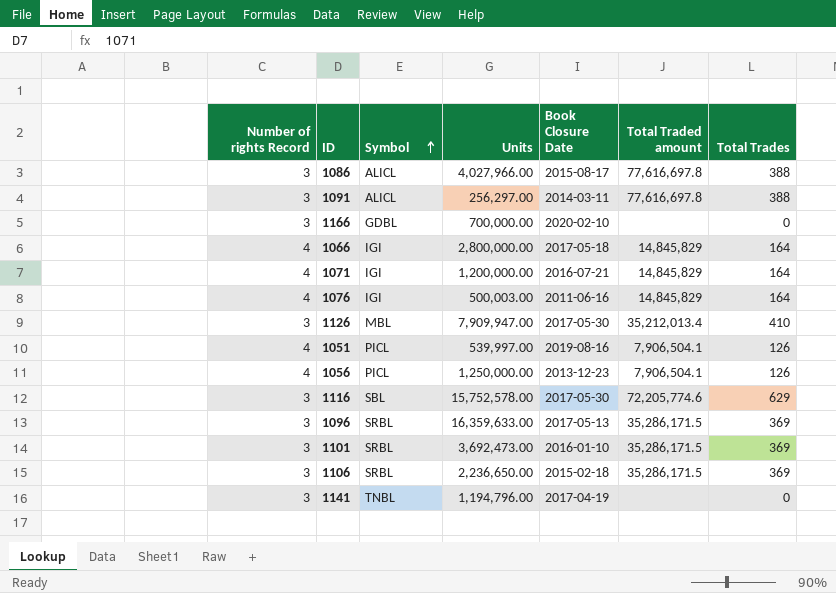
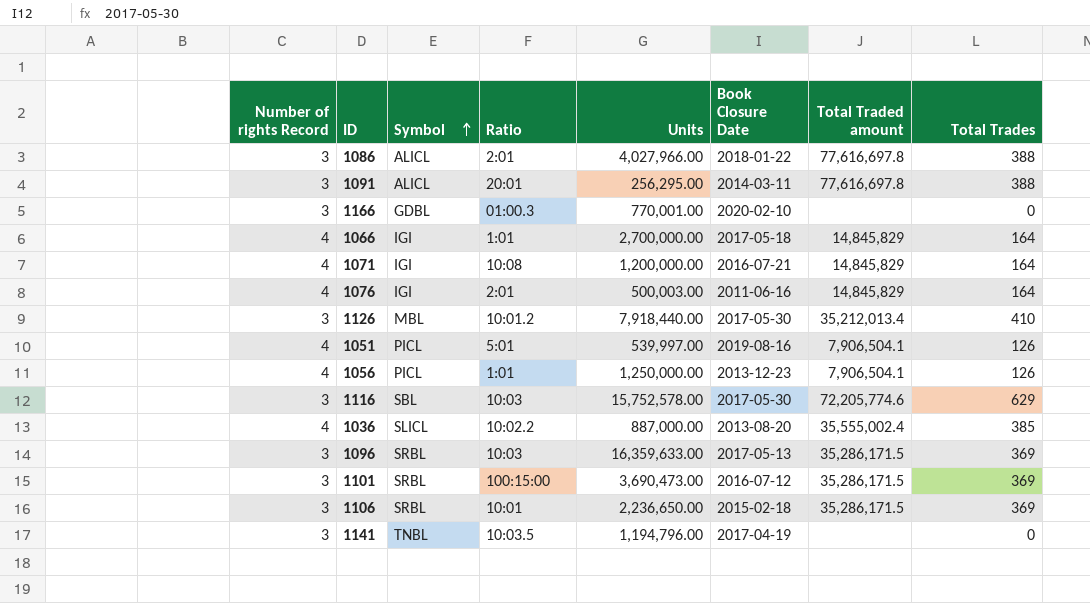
column Ratio | position: none -> 4
1086 | Book Closure Date: 2015-08-17 -> 2018-01-22
1091 | Units: 256,297.00 -> 256,295.00
1166 | Units: 700,000.00 -> 770,001.00
1066 | Units: 2,800,000.00 -> 2,700,000.00
1126 | Units: 7,909,947.00 -> 7,918,440.00
row 1036: none -> 4 | SLICL | 10:02.2 | 887,000.00 | 2013-08-20 | 35,555,002.4 | 385
1101 | Units: 3,692,473.00 -> 3,690,473.00
1101 | Book Closure Date: 2016-01-10 -> 2016-07-12

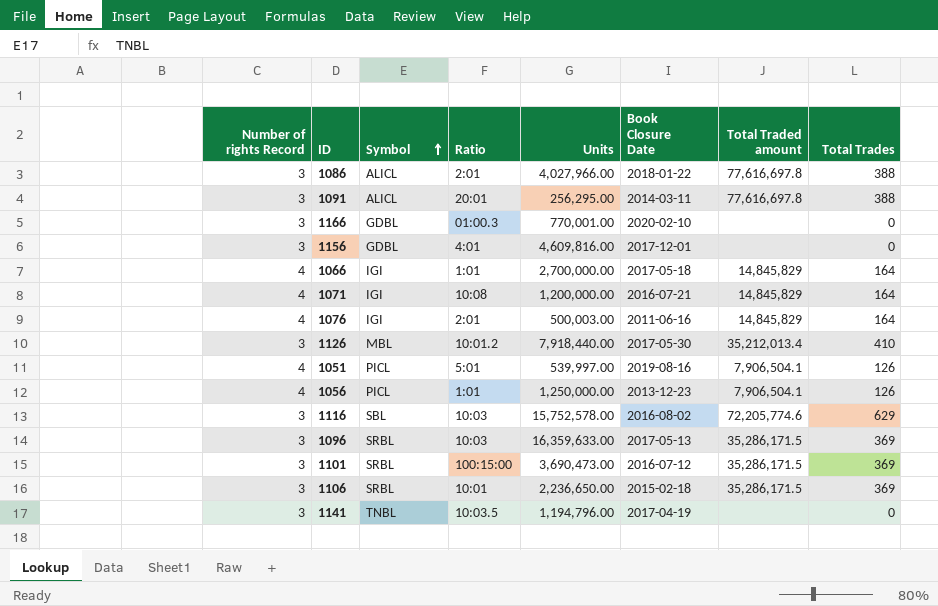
row 1036: 4 | SLICL | 10:02.2 | 887,000.00 | 2013-08-20 | 35,555,002.4 | 385 -> none
row 1156: none -> 3 | GDBL | 4:01 | 4,609,816.00 | 2017-12-01 | none | 0
1116 | Book Closure Date: 2017-05-30 -> 2016-08-02

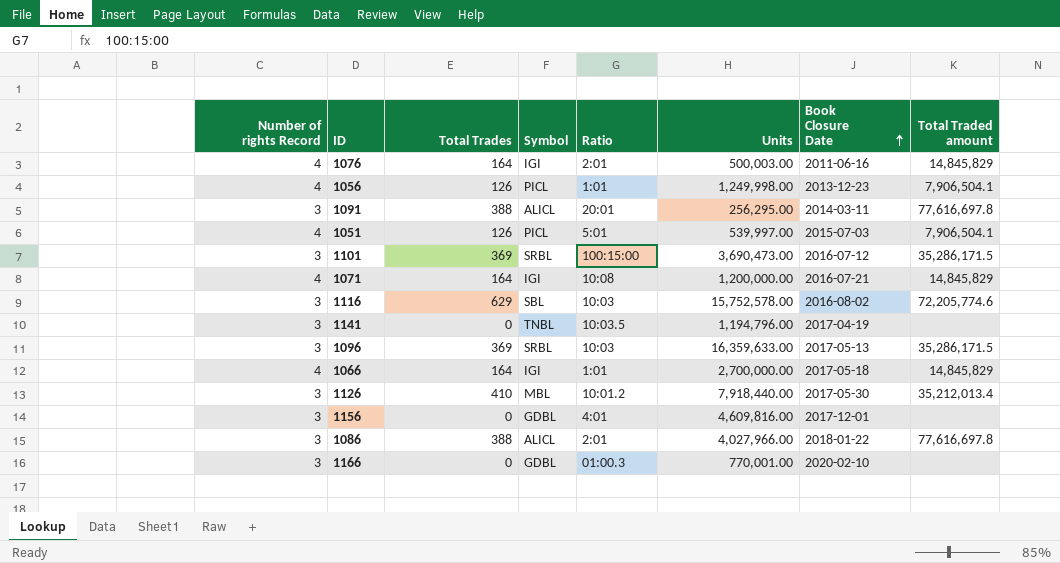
row order: Symbol ascending -> Book Closure Date ascending
column Total Trades | position: 8 -> 3
row 1106: 3 | SRBL | 10:01 | 2,236,650.00 | 2015-02-18 | 35,286,171.5 | 369 -> none
1056 | Units: 1,250,000.00 -> 1,249,998.00
1051 | Book Closure Date: 2019-08-16 -> 2015-07-03

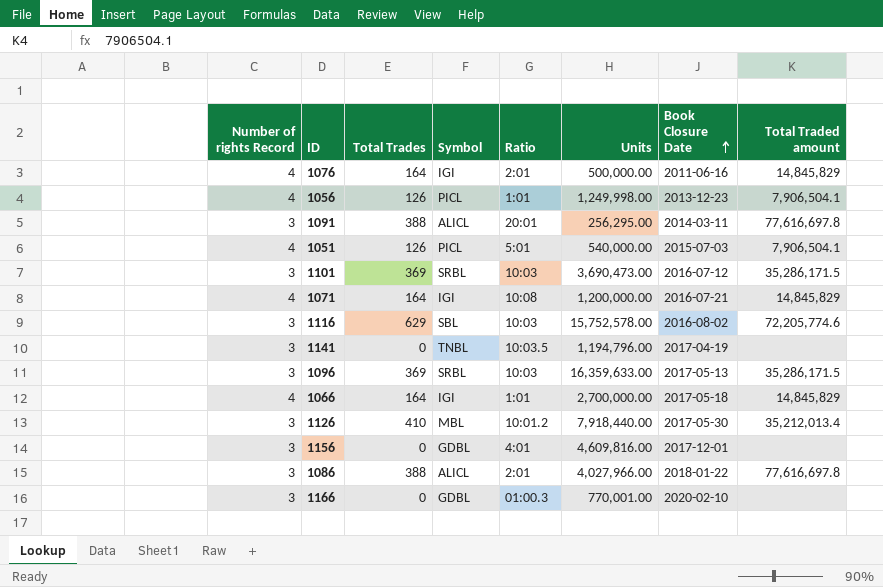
1076 | Units: 500,003.00 -> 500,000.00
1051 | Units: 539,997.00 -> 540,000.00
1101 | Ratio: 100:15:00 -> 10:03

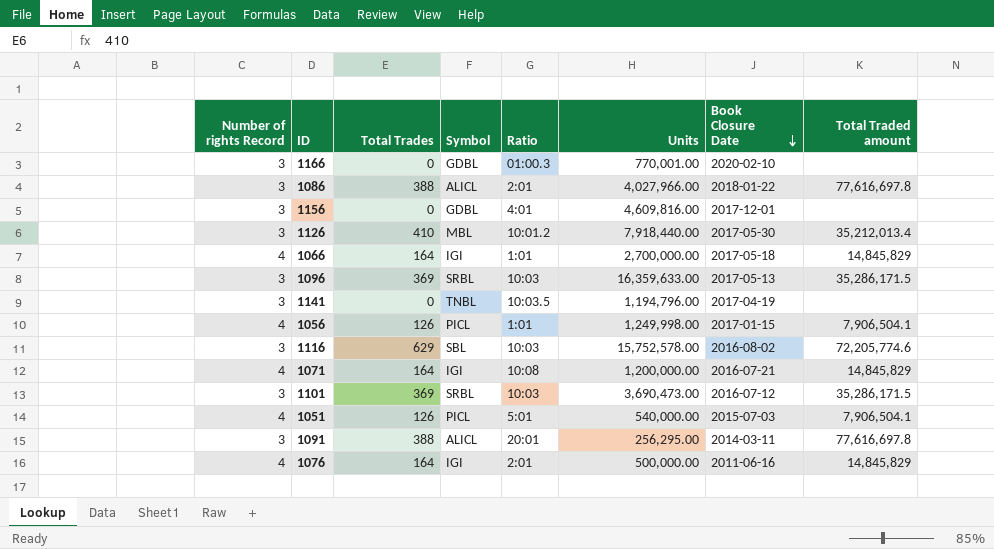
row order: Book Closure Date ascending -> Book Closure Date descending
1056 | Book Closure Date: 2013-12-23 -> 2017-01-15

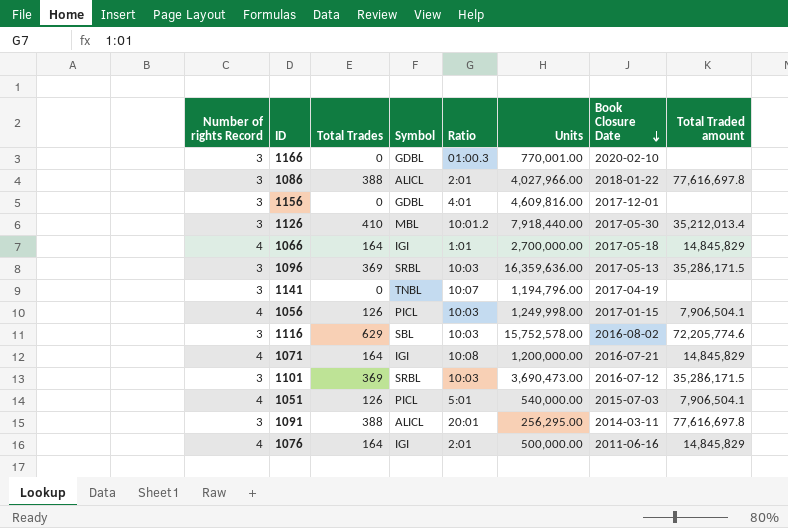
1096 | Units: 16,359,633.00 -> 16,359,636.00
1141 | Ratio: 10:03.5 -> 10:07
1056 | Ratio: 1:01 -> 10:03

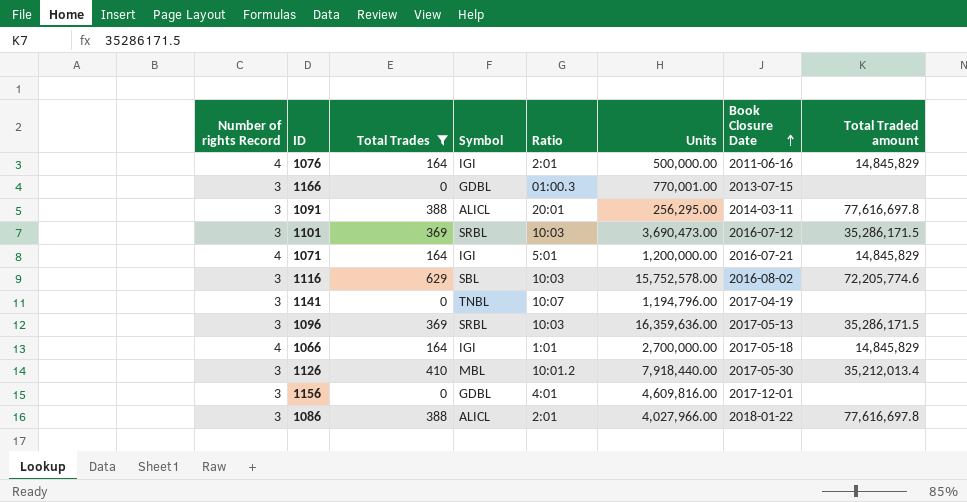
filter: none -> Total Trades != 126
row order: Book Closure Date descending -> Book Closure Date ascending
1166 | Book Closure Date: 2020-02-10 -> 2013-07-15
1071 | Ratio: 10:08 -> 5:01

